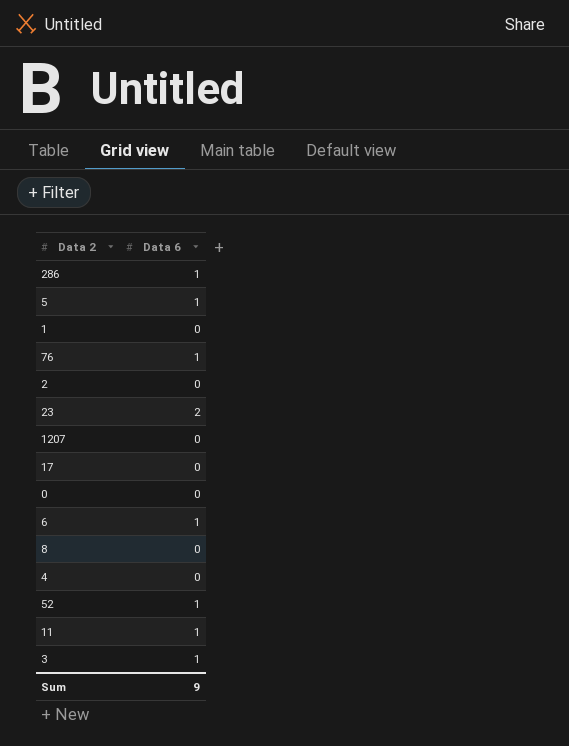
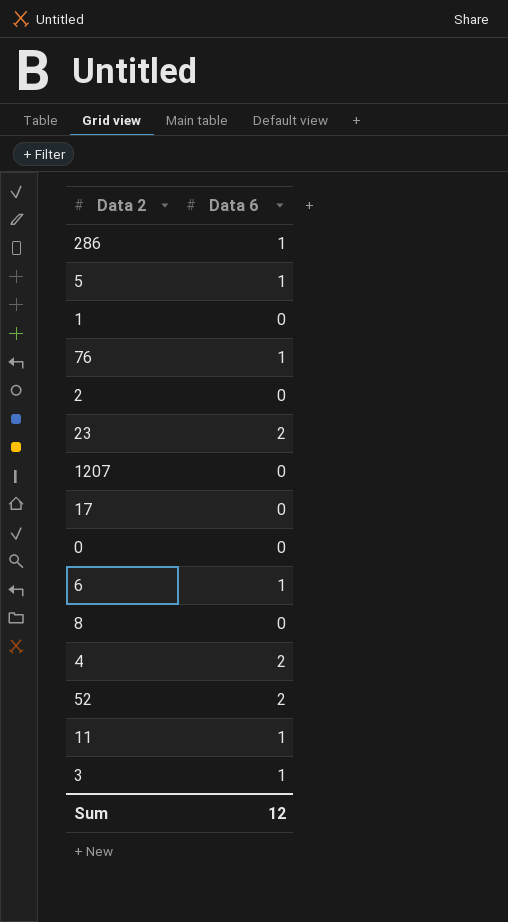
4 | Data 6: 0 -> 2
52 | Data 6: 1 -> 2
Sum | Data 6: 9 -> 12

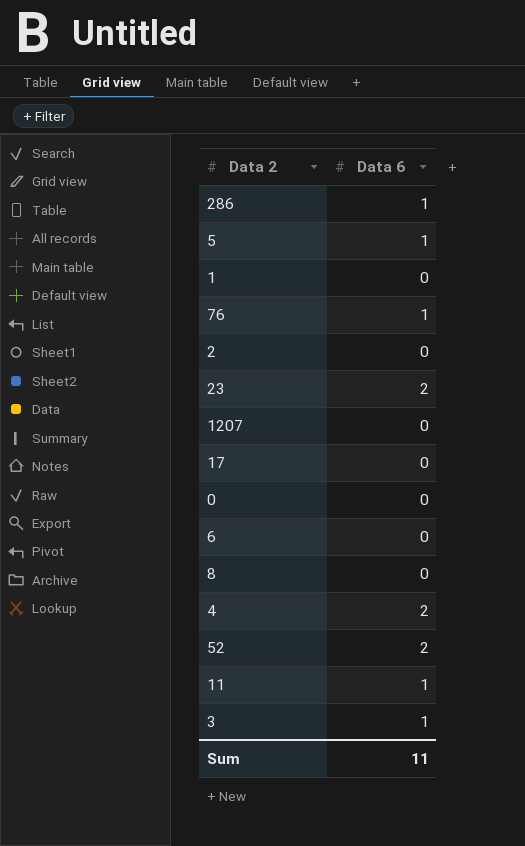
6 | Data 6: 1 -> 0
Sum | Data 6: 12 -> 11

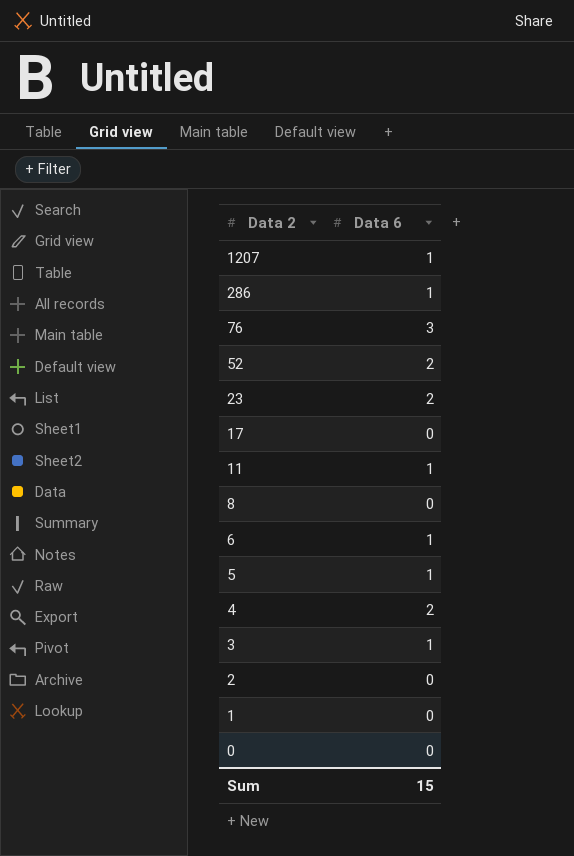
row order: none -> Data 2 descending
1207 | Data 6: 0 -> 1
76 | Data 6: 1 -> 3
6 | Data 6: 0 -> 1
Sum | Data 6: 11 -> 15

